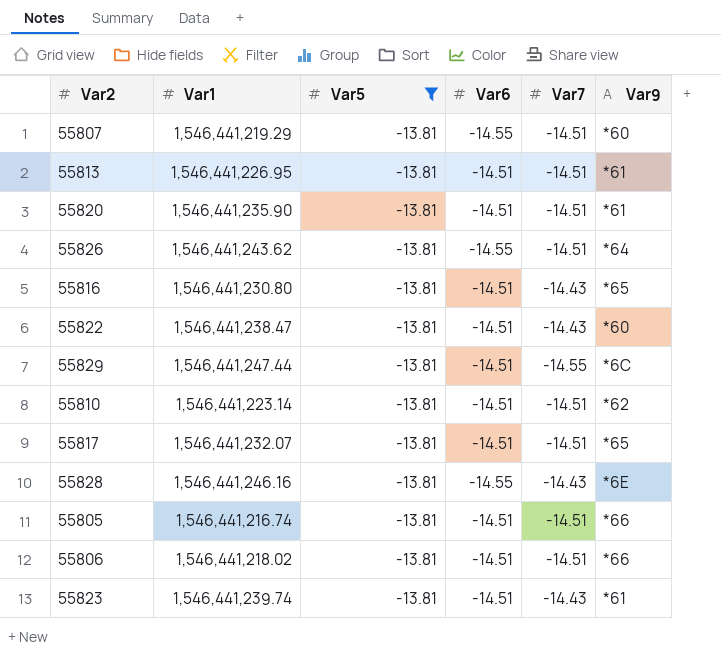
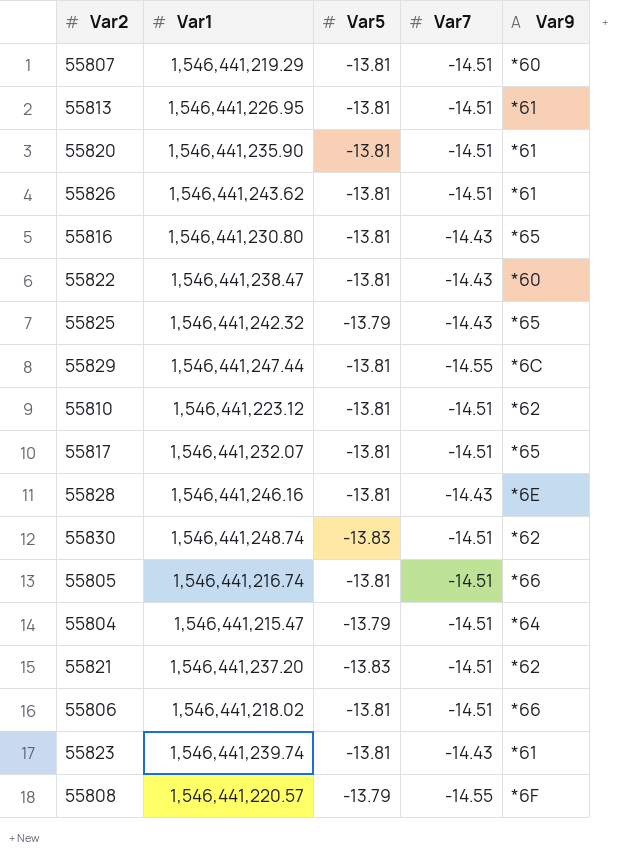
filter: Var5 = -13.81 -> none
column Var6 | position: 4 -> none
55826 | Var9: *64 -> *61
55810 | Var1: 1,546,441,223.14 -> 1,546,441,223.12

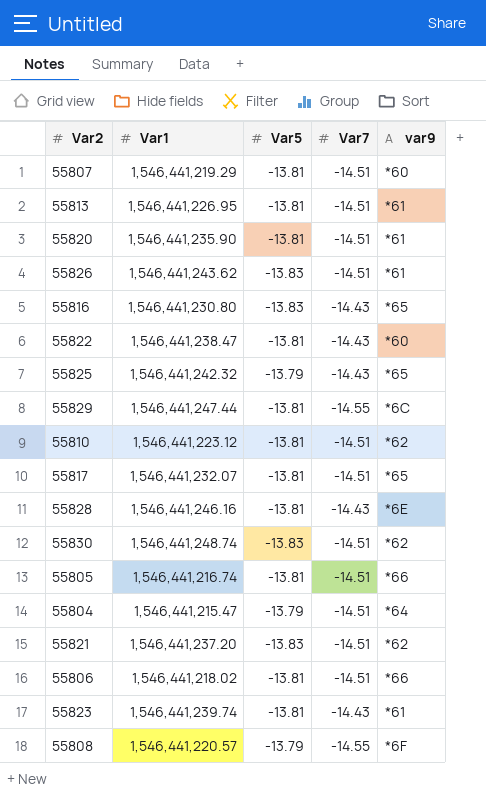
column name: Var9 -> var9
55826 | Var5: -13.81 -> -13.83
55816 | Var5: -13.81 -> -13.83

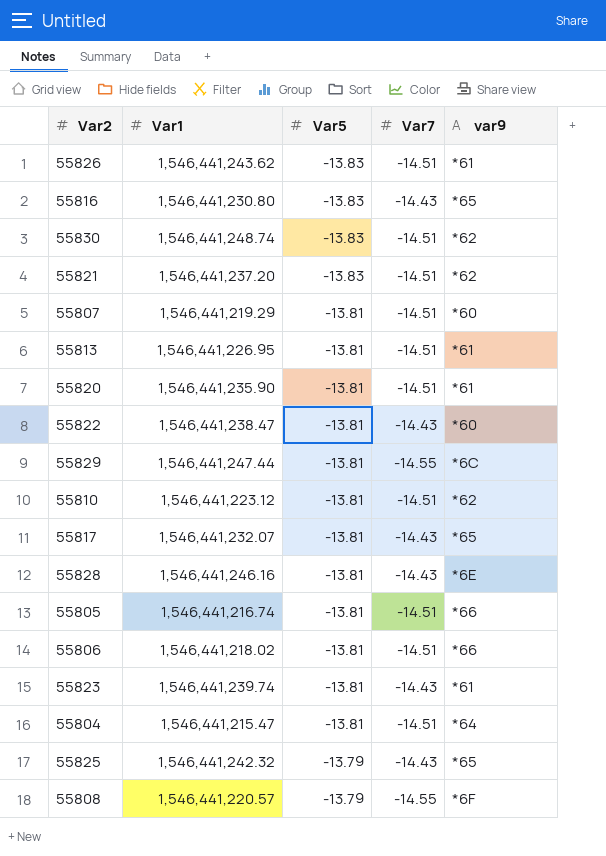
row order: none -> Var5 ascending
55817 | Var7: -14.51 -> -14.43
55804 | Var5: -13.79 -> -13.81

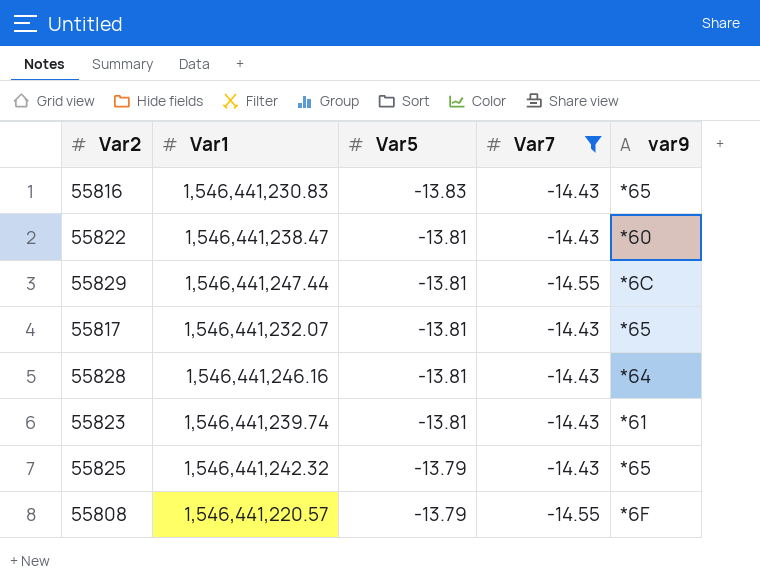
filter: none -> Var7 != -14.51
55816 | Var1: 1,546,441,230.80 -> 1,546,441,230.83
55828 | var9: *6E -> *64

